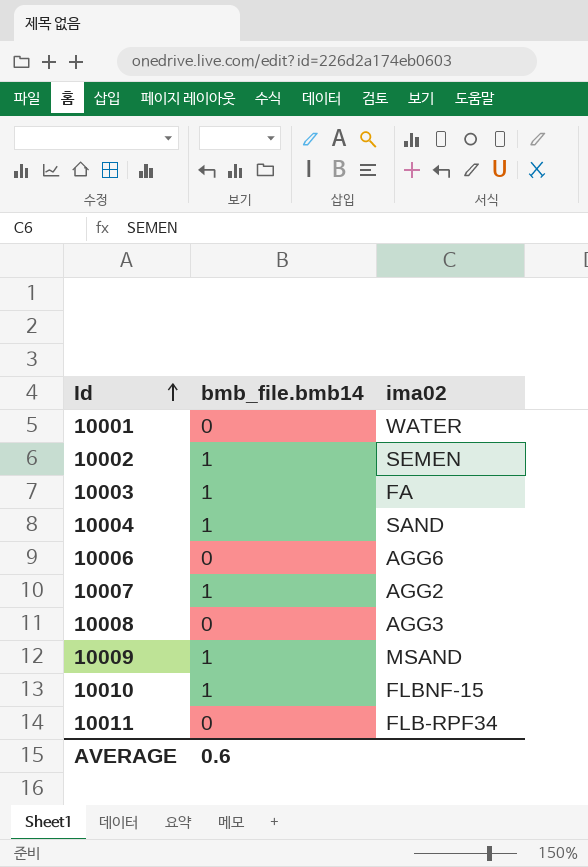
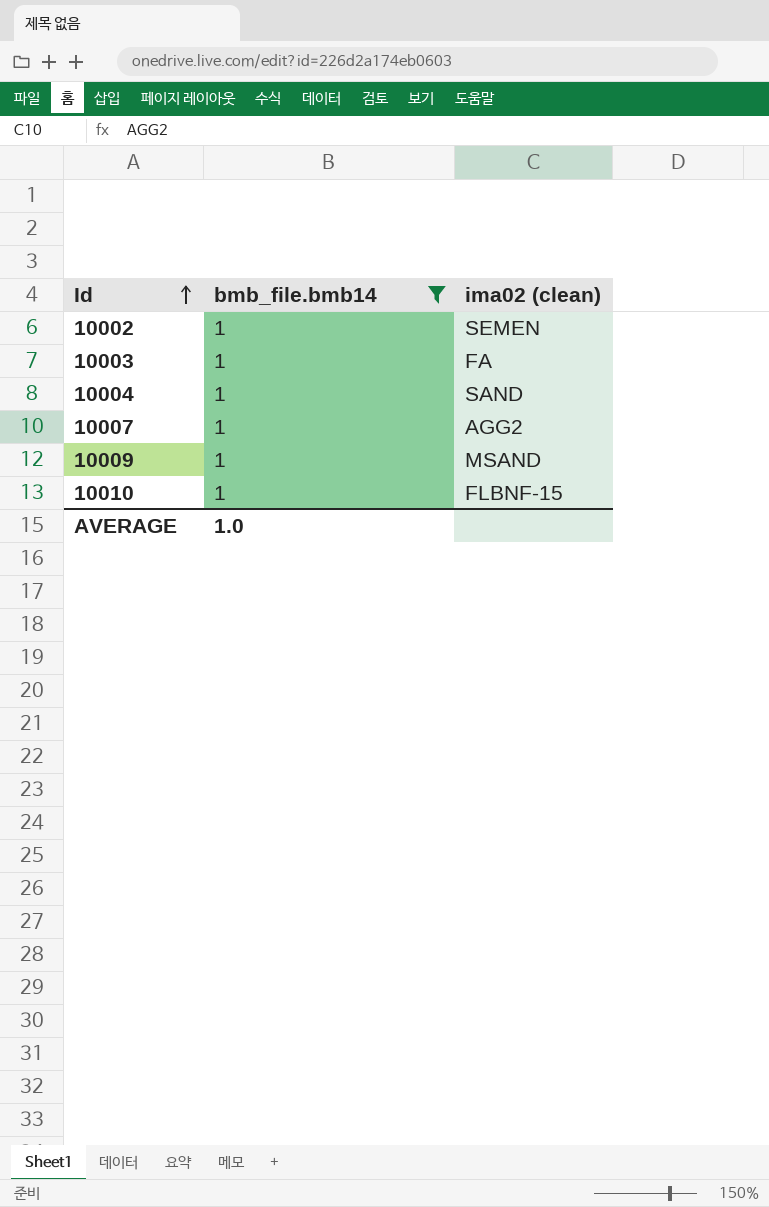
filter: none -> bmb_file.bmb14 = 1
column name: ima02 -> ima02 (clean)
AVERAGE | bmb_file.bmb14: 0.6 -> 1.0

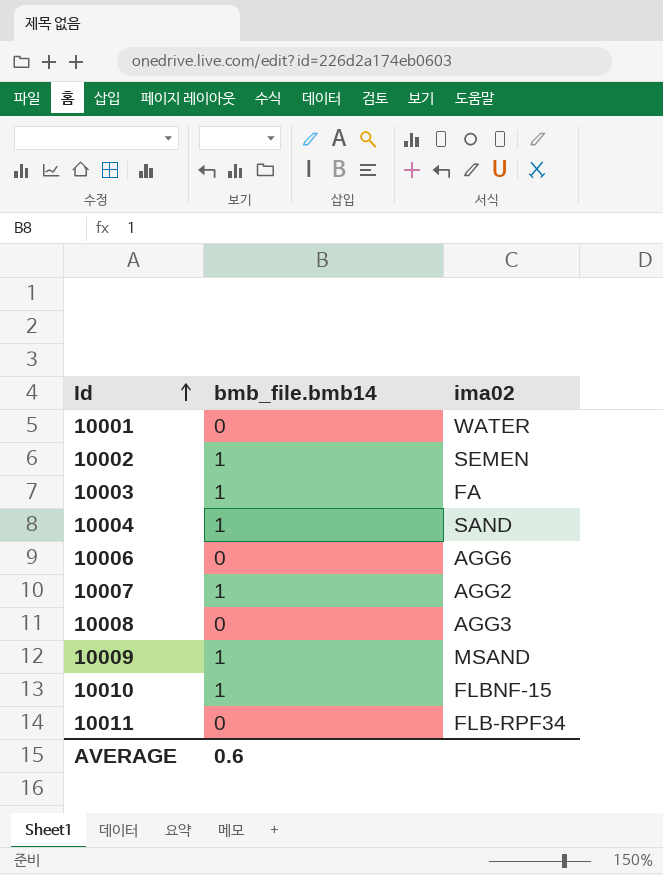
filter: bmb_file.bmb14 = 1 -> none
column name: ima02 (clean) -> ima02
AVERAGE | bmb_file.bmb14: 1.0 -> 0.6

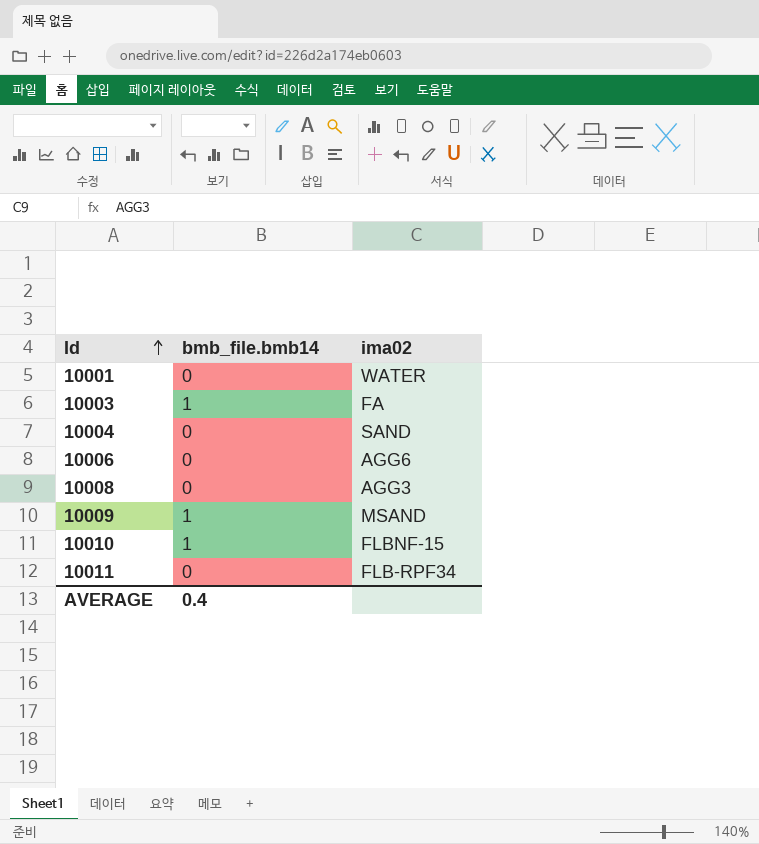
row 10002: 1 | SEMEN -> none
row 10007: 1 | AGG2 -> none
10004 | bmb_file.bmb14: 1 -> 0
AVERAGE | bmb_file.bmb14: 0.6 -> 0.4

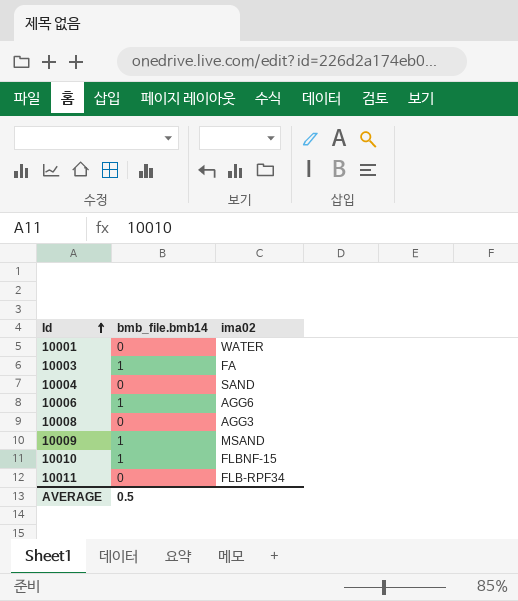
10006 | bmb_file.bmb14: 0 -> 1
AVERAGE | bmb_file.bmb14: 0.4 -> 0.5

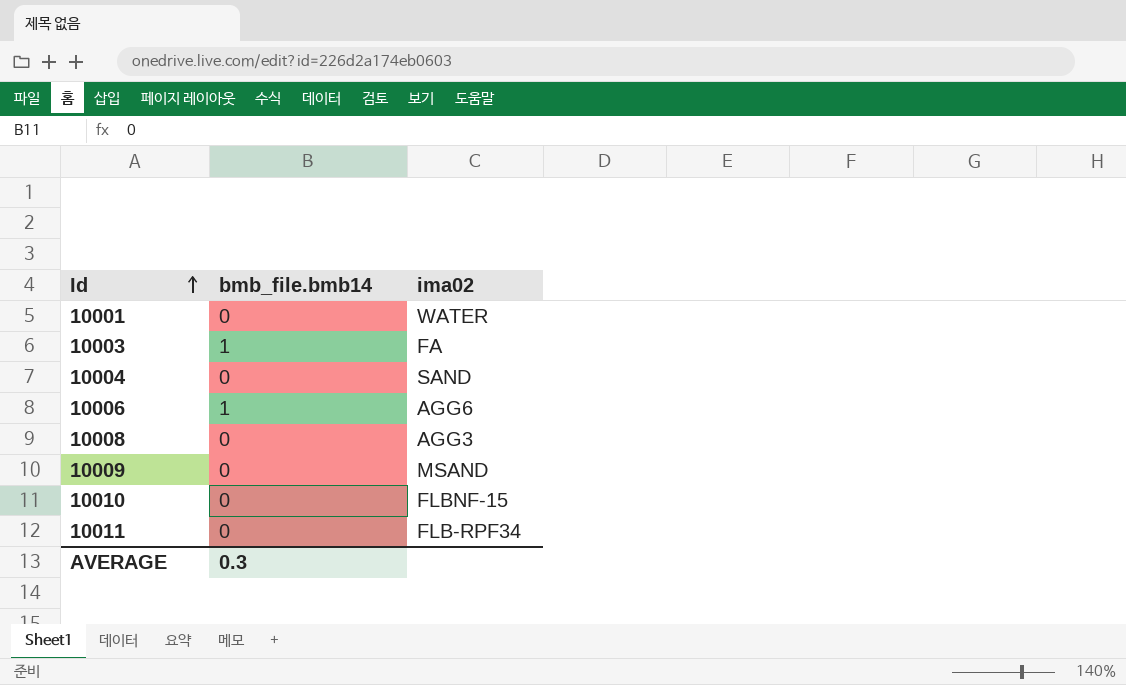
10009 | bmb_file.bmb14: 1 -> 0
10010 | bmb_file.bmb14: 1 -> 0
AVERAGE | bmb_file.bmb14: 0.5 -> 0.3

